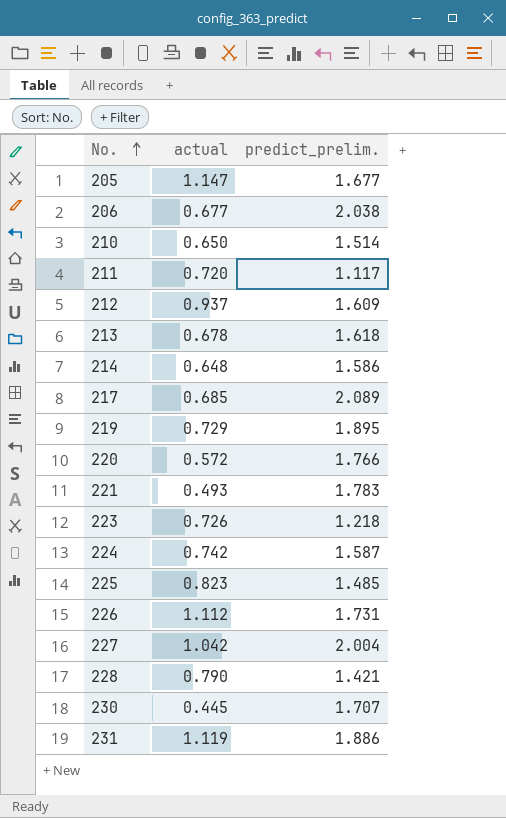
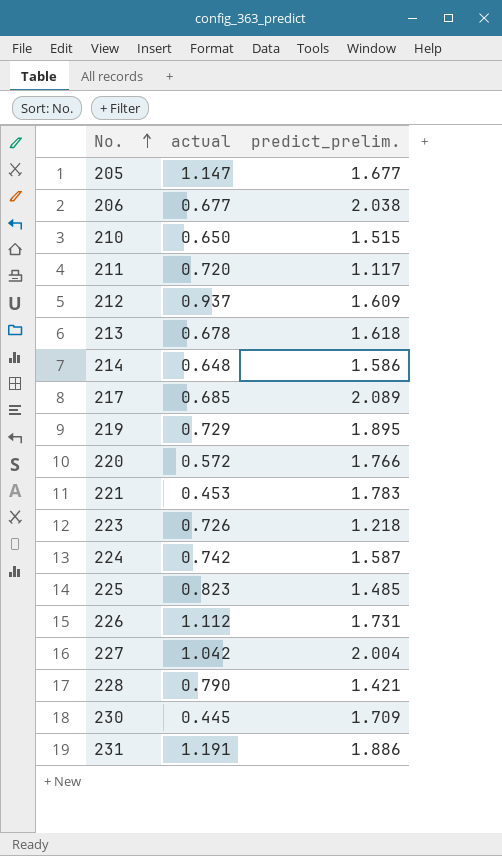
210 | predict_prelim.: 1.514 -> 1.515
221 | actual: 0.493 -> 0.453
230 | predict_prelim.: 1.707 -> 1.709
231 | actual: 1.119 -> 1.191

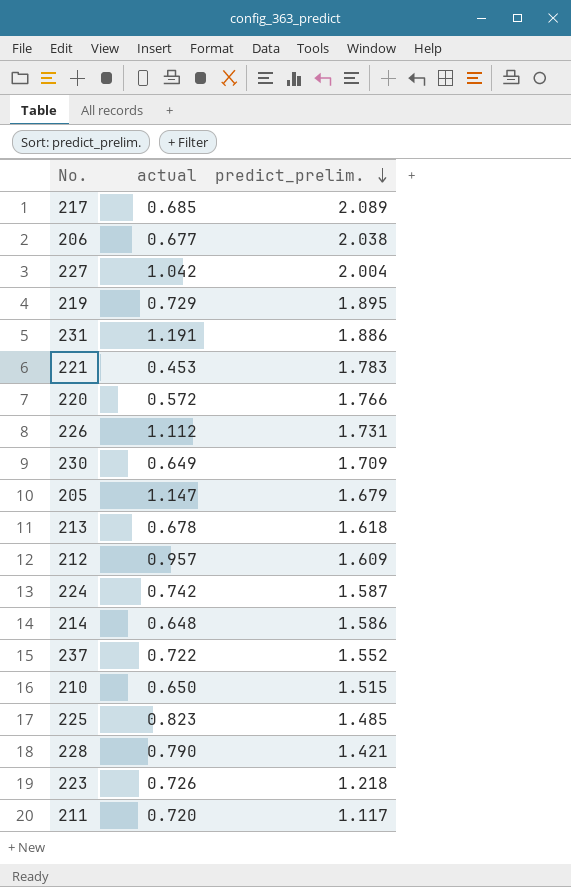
row order: No. ascending -> predict_prelim. descending
230 | actual: 0.445 -> 0.649
205 | predict_prelim.: 1.677 -> 1.679
212 | actual: 0.937 -> 0.957
row 237: none -> 0.722 | 1.552

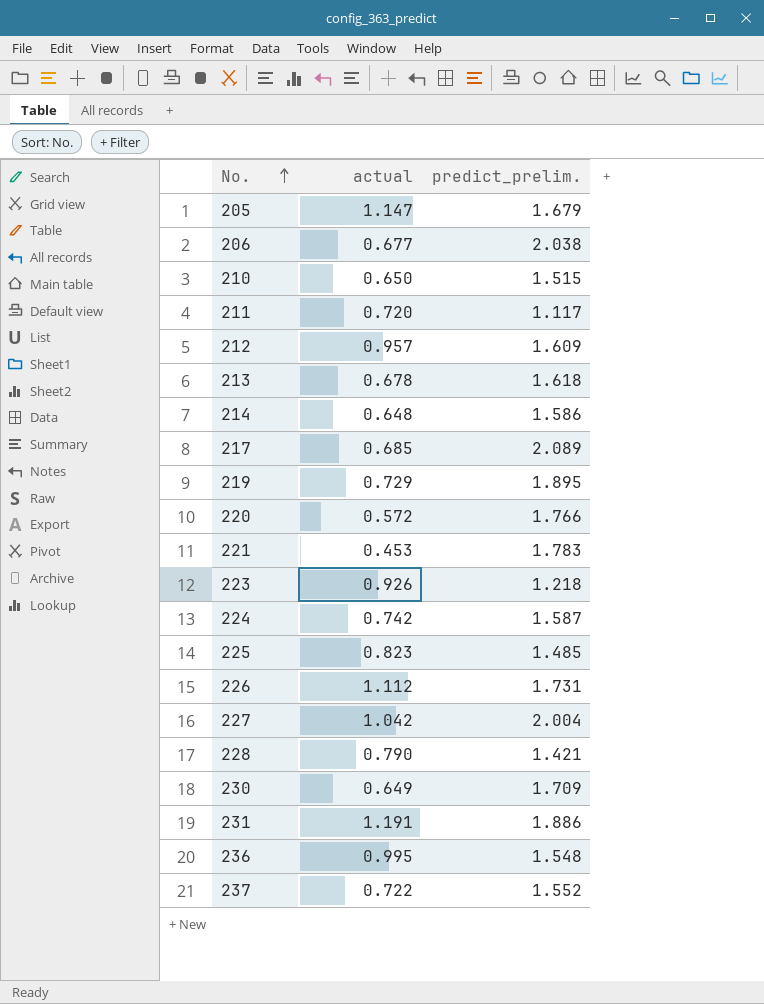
row order: predict_prelim. descending -> No. ascending
223 | actual: 0.726 -> 0.926
row 236: none -> 0.995 | 1.548

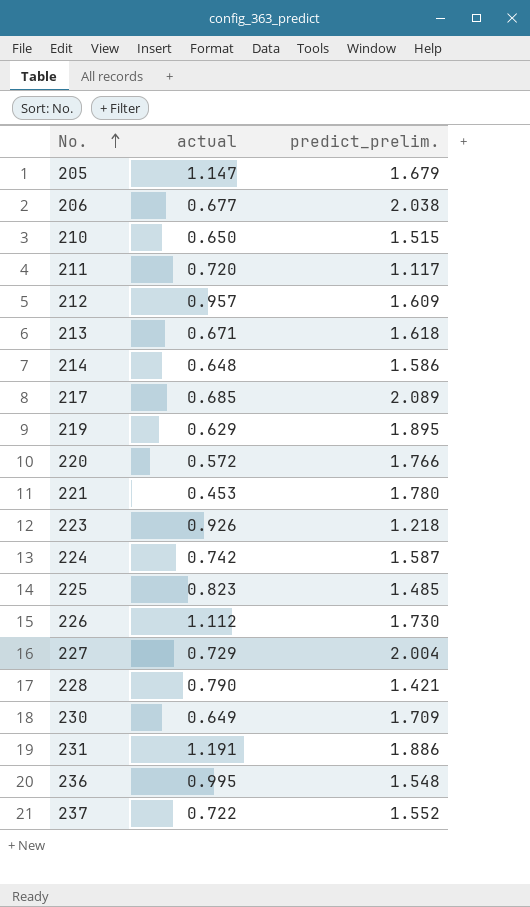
213 | actual: 0.678 -> 0.671
219 | actual: 0.729 -> 0.629
221 | predict_prelim.: 1.783 -> 1.780
226 | predict_prelim.: 1.731 -> 1.730
227 | actual: 1.042 -> 0.729

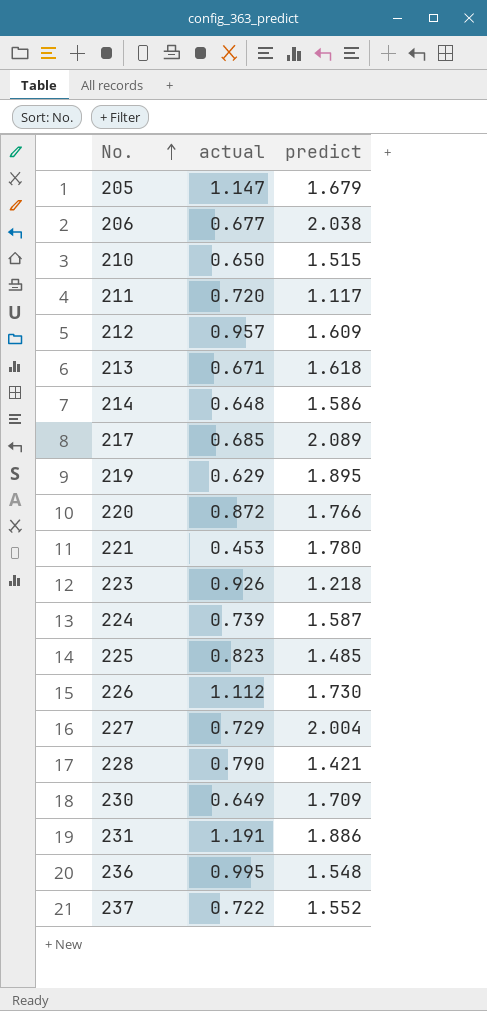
column name: predict_prelim. -> predict
220 | actual: 0.572 -> 0.872
224 | actual: 0.742 -> 0.739

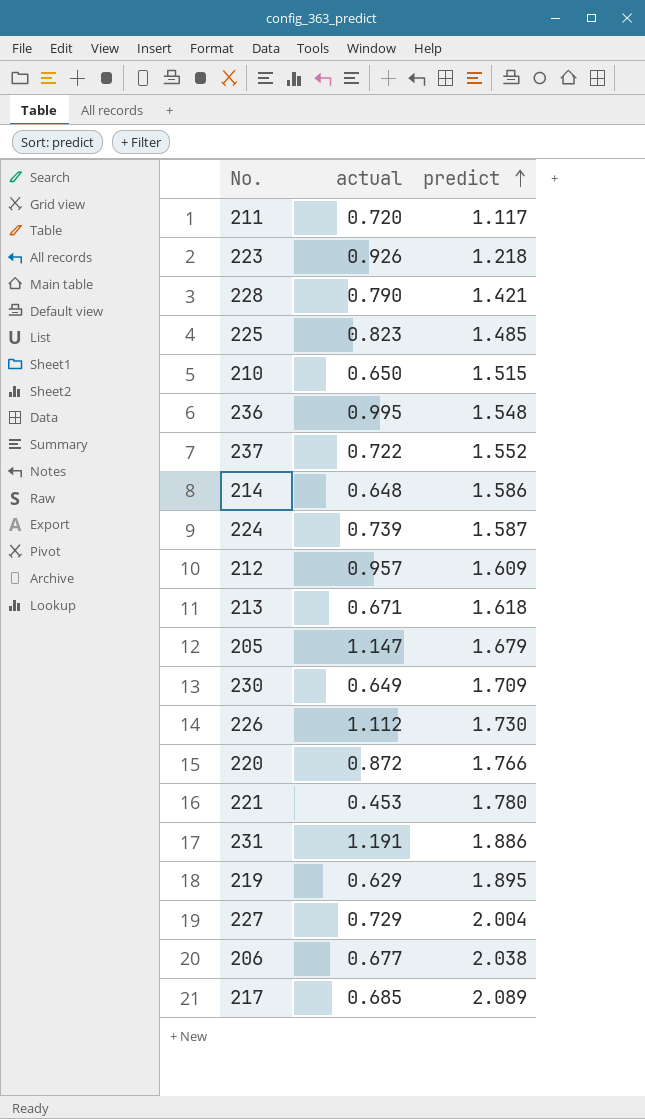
row order: No. ascending -> predict ascending

